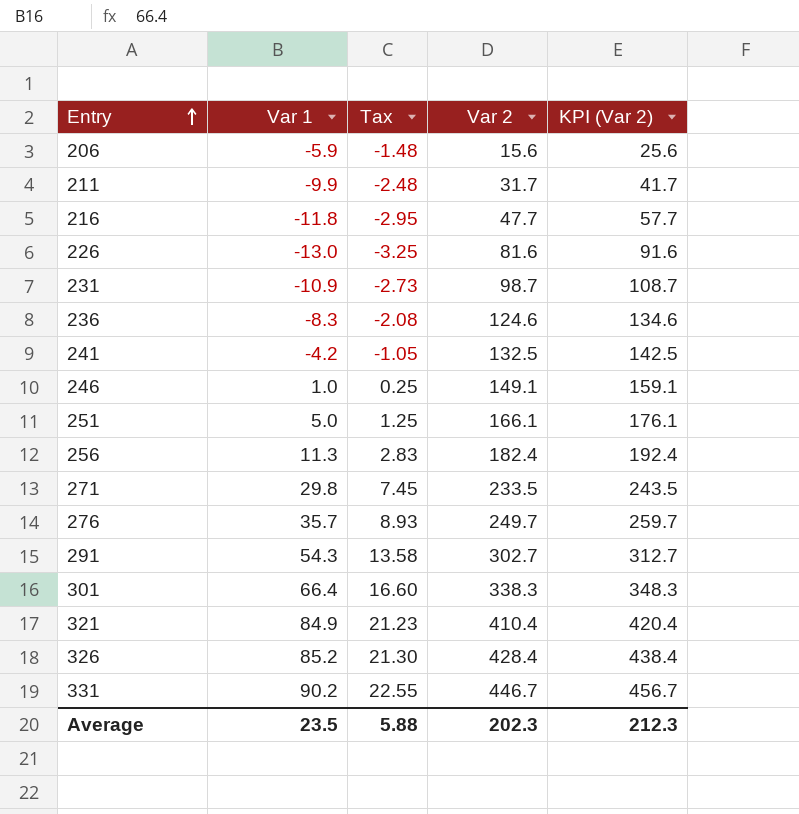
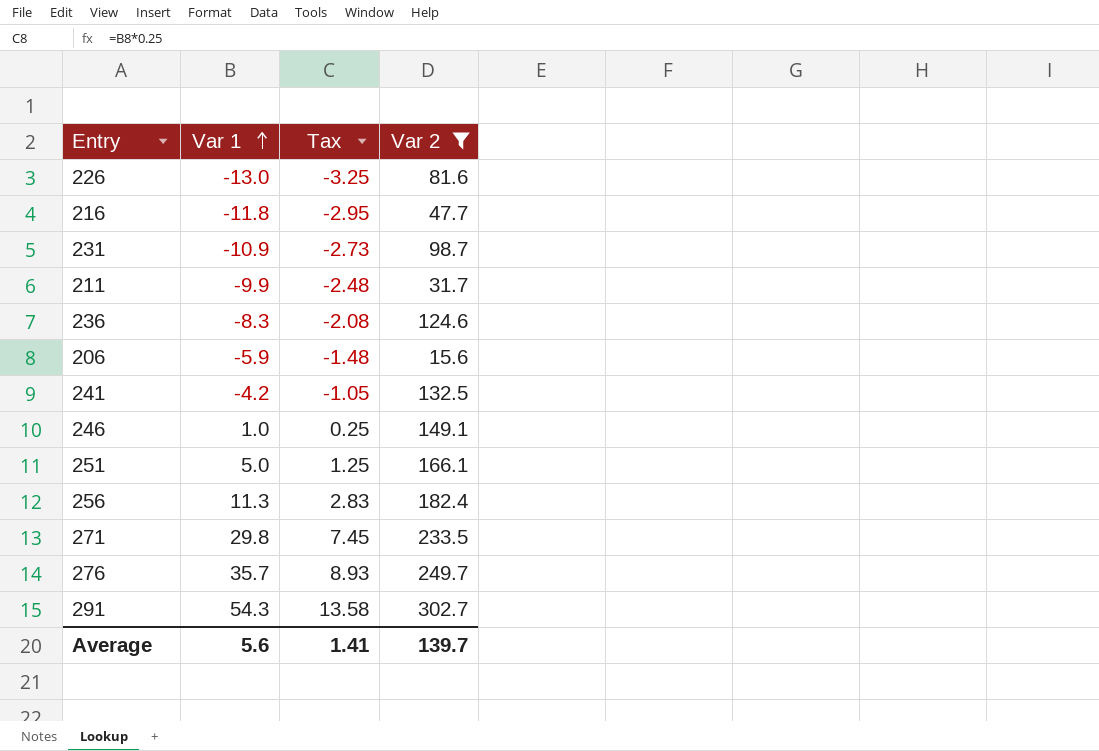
filter: none -> Var 2 <= 302.7
row order: Entry ascending -> Var 1 ascending
column KPI (Var 2) | formula: [Var 2] + 10 -> none
Average | Var 1: 23.5 -> 5.6
Average | Tax: 5.88 -> 1.41
Average | Var 2: 202.3 -> 139.7

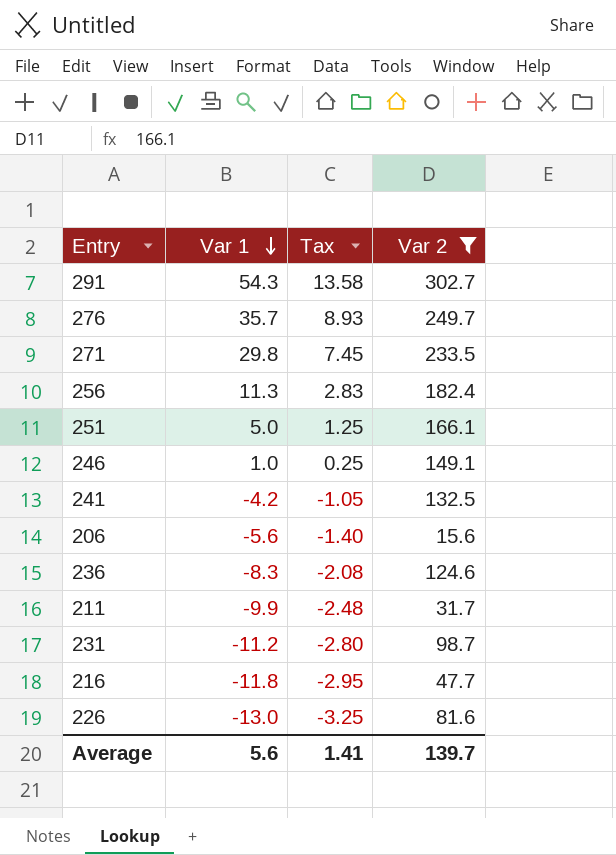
row order: Var 1 ascending -> Var 1 descending
206 | Var 1: -5.9 -> -5.6
206 | Tax: -1.48 -> -1.40
231 | Var 1: -10.9 -> -11.2
231 | Tax: -2.73 -> -2.80

